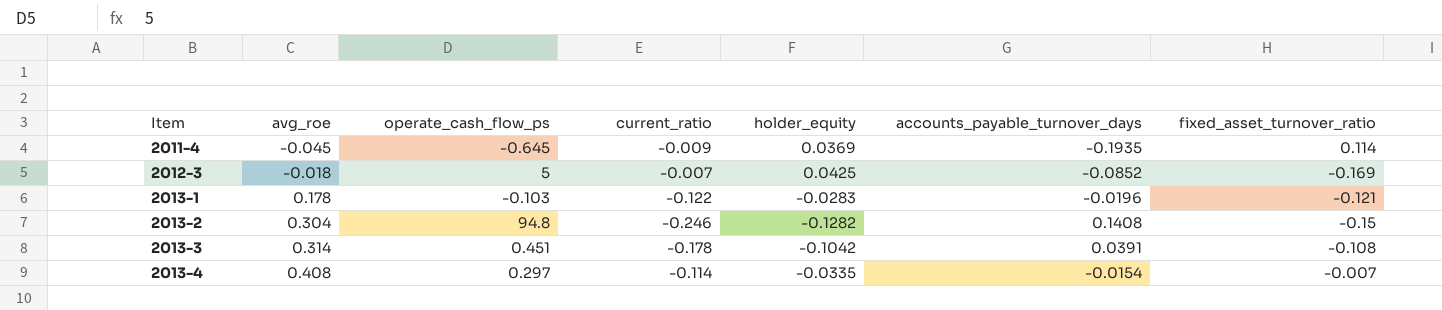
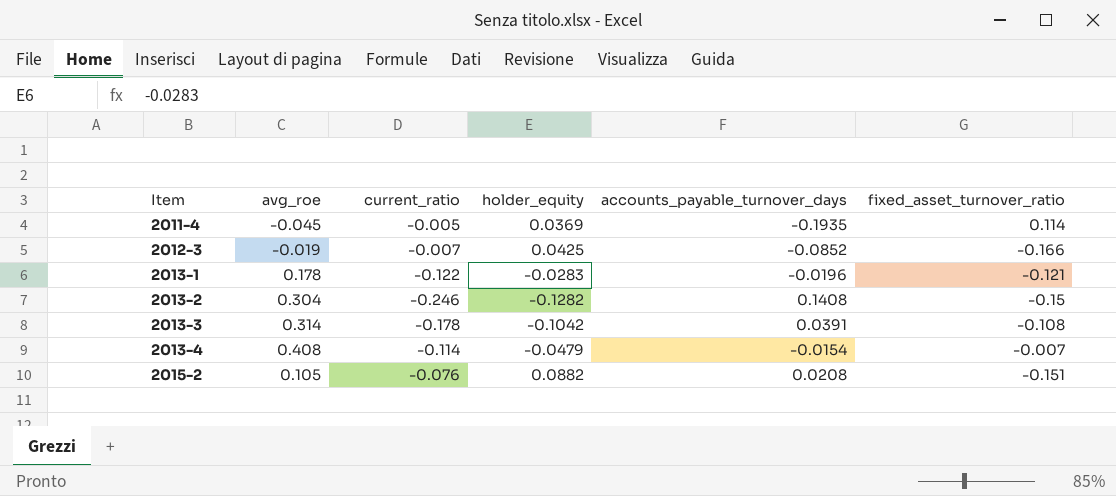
column operate_cash_flow_ps | position: 3 -> none
2011-4 | current_ratio: -0.009 -> -0.005
2012-3 | avg_roe: -0.018 -> -0.019
2012-3 | fixed_asset_turnover_ratio: -0.169 -> -0.166
2013-4 | holder_equity: -0.0335 -> -0.0479
row 2015-2: none -> 0.105 | -0.076 | 0.0882 | 0.0208 | -0.151

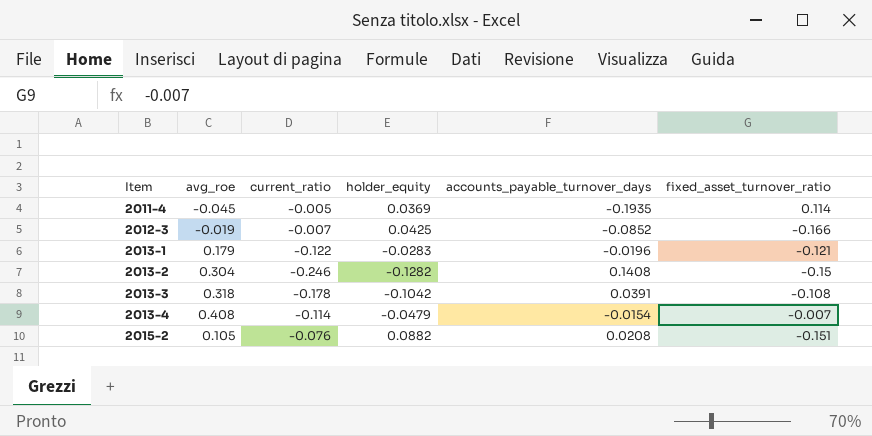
2013-1 | avg_roe: 0.178 -> 0.179
2013-3 | avg_roe: 0.314 -> 0.318

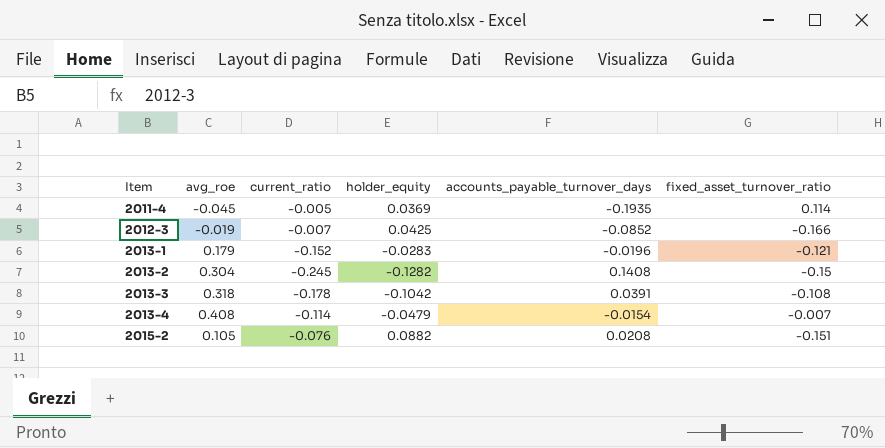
2013-1 | current_ratio: -0.122 -> -0.152
2013-2 | current_ratio: -0.246 -> -0.245

